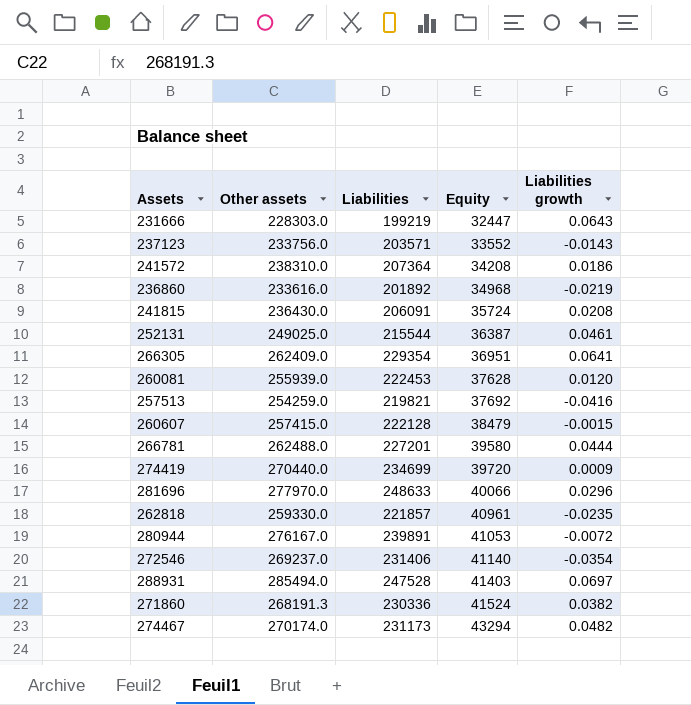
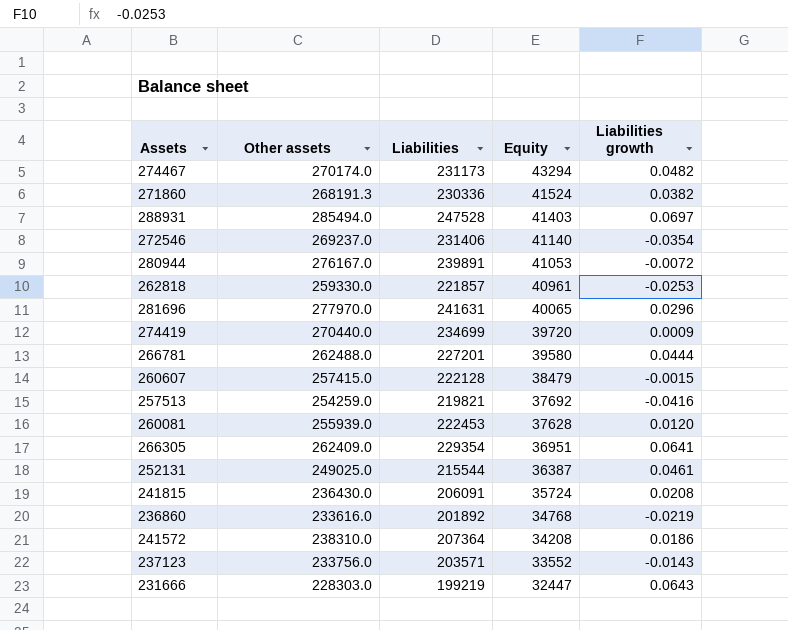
row order: Equity ascending -> Equity descending
262818 | Liabilities growth: -0.0235 -> -0.0253
281696 | Liabilities: 248633 -> 241631
281696 | Equity: 40066 -> 40065
236860 | Equity: 34968 -> 34768

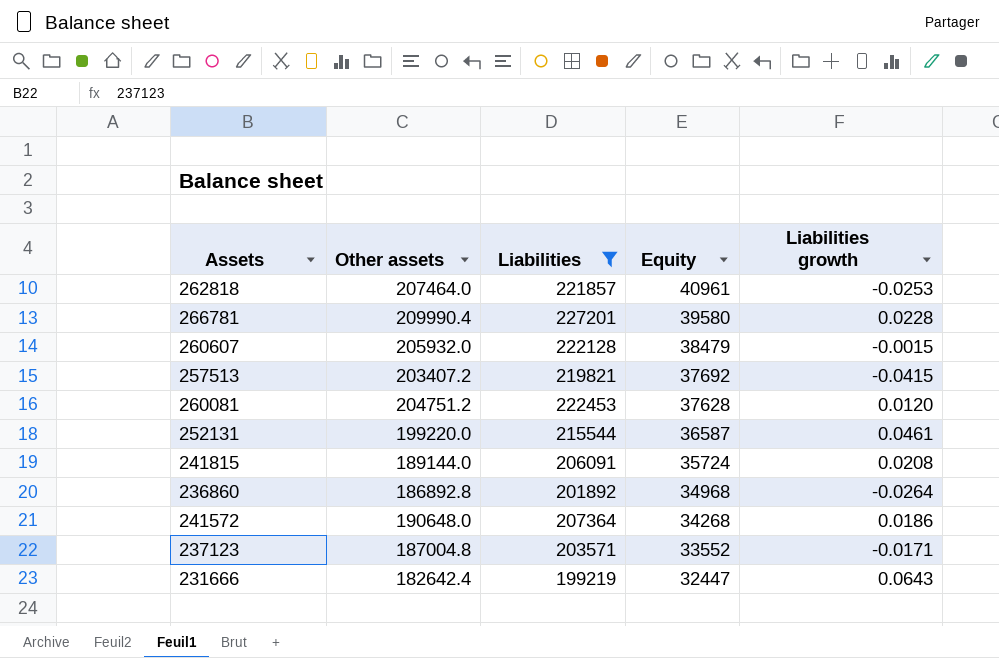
filter: none -> Liabilities <= 227201
262818 | Other assets: 259330.0 -> 207464.0
266781 | Other assets: 262488.0 -> 209990.4
266781 | Liabilities growth: 0.0444 -> 0.0228
260607 | Other assets: 257415.0 -> 205932.0
257513 | Other assets: 254259.0 -> 203407.2
257513 | Liabilities growth: -0.0416 -> -0.0415
260081 | Other assets: 255939.0 -> 204751.2
252131 | Other assets: 249025.0 -> 199220.0
252131 | Equity: 36387 -> 36587
241815 | Other assets: 236430.0 -> 189144.0
236860 | Other assets: 233616.0 -> 186892.8
236860 | Equity: 34768 -> 34968
236860 | Liabilities growth: -0.0219 -> -0.0264
241572 | Other assets: 238310.0 -> 190648.0
241572 | Equity: 34208 -> 34268
237123 | Other assets: 233756.0 -> 187004.8
237123 | Liabilities growth: -0.0143 -> -0.0171
231666 | Other assets: 228303.0 -> 182642.4

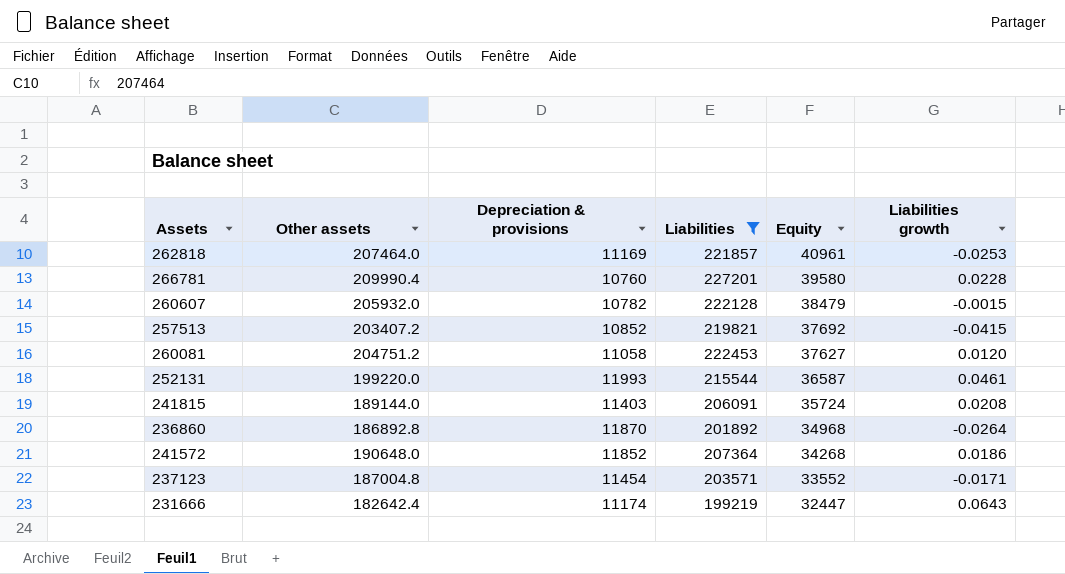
column Depreciation & provisions | position: none -> 3
260081 | Equity: 37628 -> 37627

